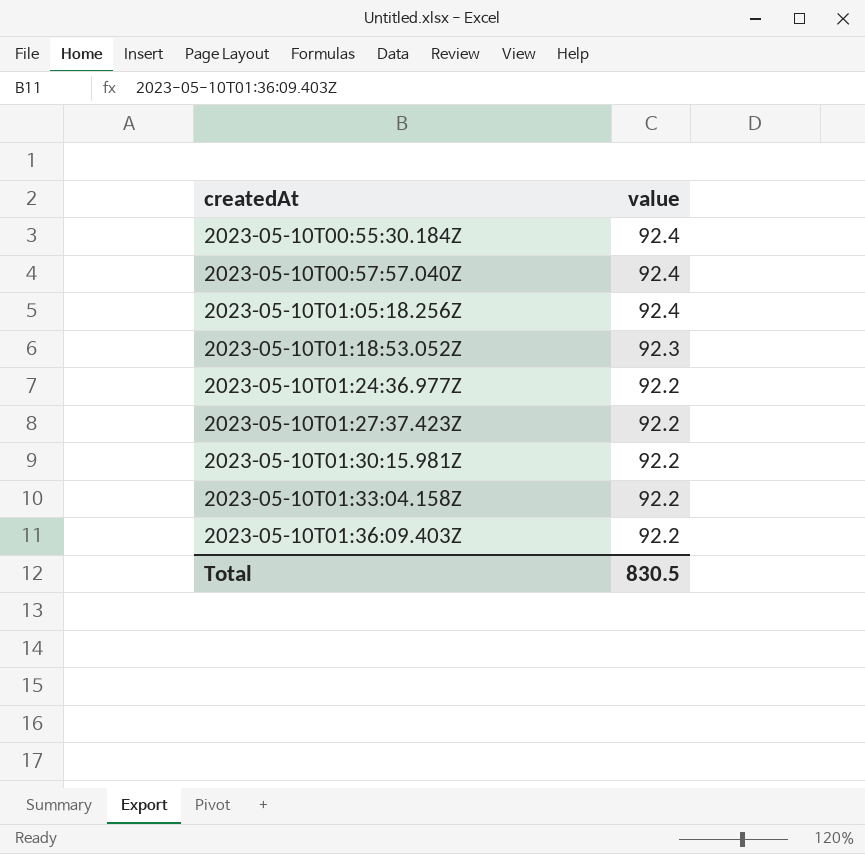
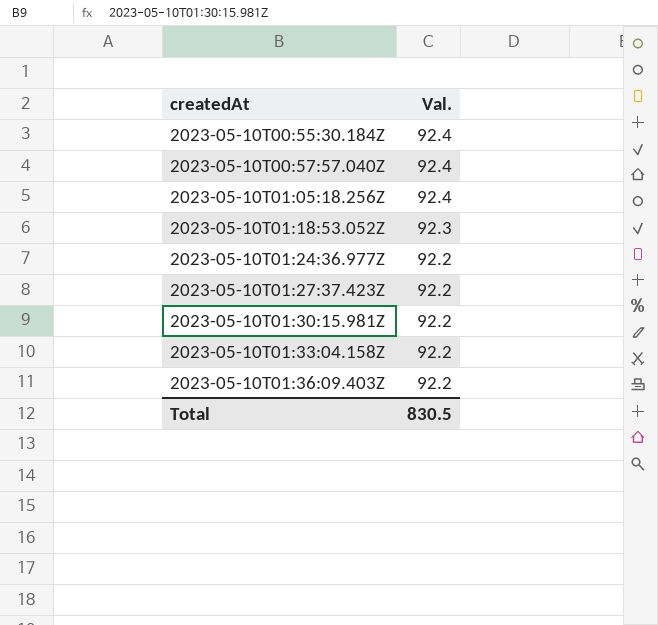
column name: value -> Val.

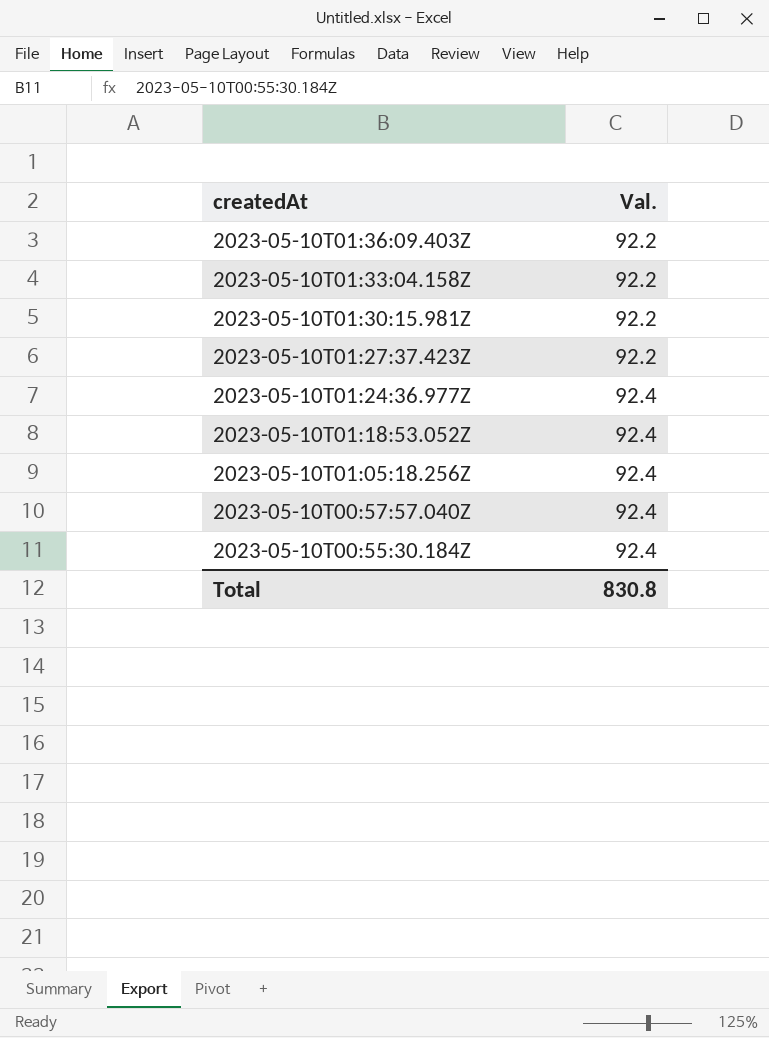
row order: createdAt ascending -> createdAt descending
2023-05-10T01:24:36.977Z | Val.: 92.2 -> 92.4
2023-05-10T01:18:53.052Z | Val.: 92.3 -> 92.4
Total | Val.: 830.5 -> 830.8

